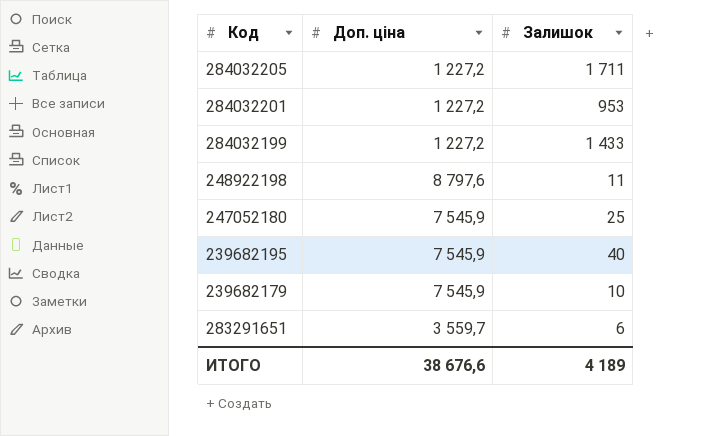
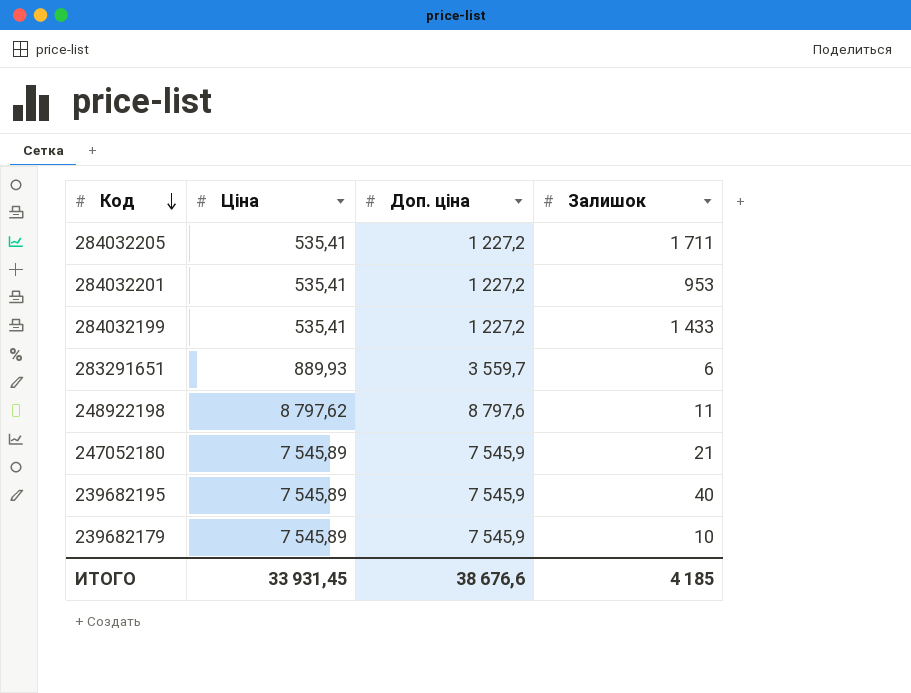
row order: none -> Код descending
column Ціна | position: none -> 2
247052180 | Залишок: 25 -> 21
ИТОГО | Залишок: 4 189 -> 4 185

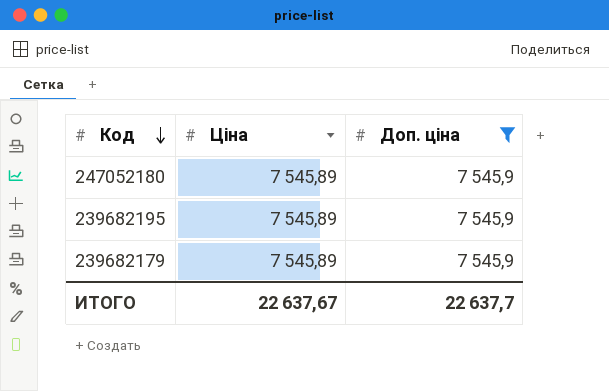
filter: none -> Доп. ціна = 7 545,9
column Залишок | position: 4 -> none
ИТОГО | Ціна: 33 931,45 -> 22 637,67
ИТОГО | Доп. ціна: 38 676,6 -> 22 637,7

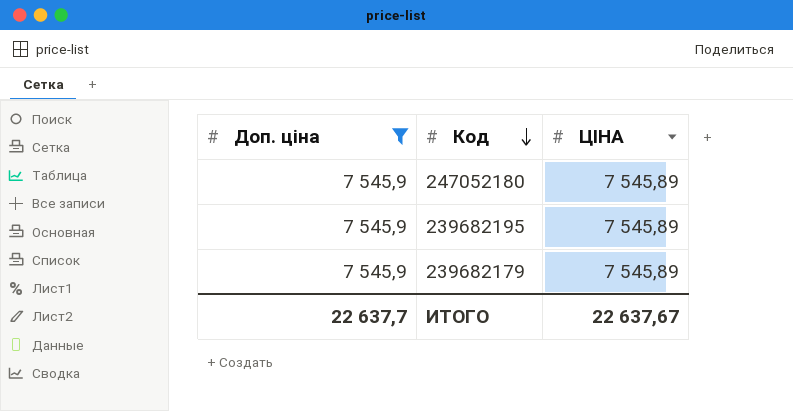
column Доп. ціна | position: 3 -> 1
column name: Ціна -> ЦІНА

